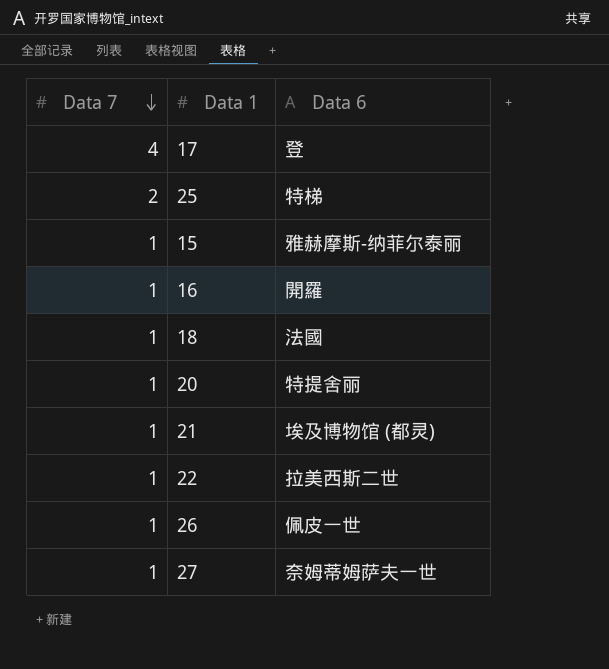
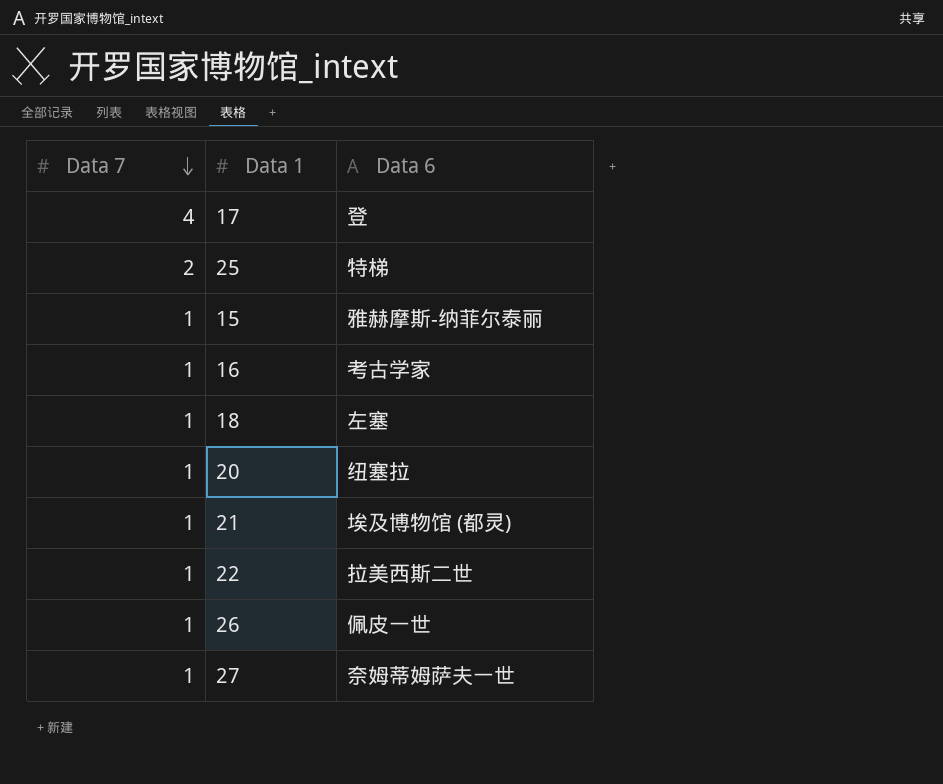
16 | Data 6: 開羅 -> 考古学家
18 | Data 6: 法國 -> 左塞
20 | Data 6: 特提舍丽 -> 纽塞拉

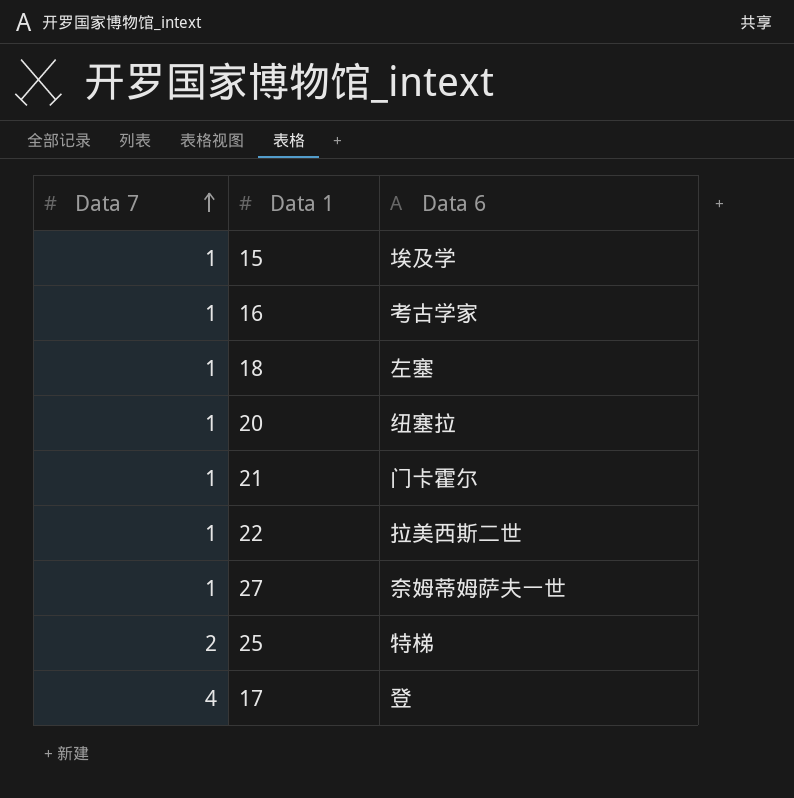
row order: Data 7 descending -> Data 7 ascending
row 26: 1 | 佩皮一世 -> none
15 | Data 6: 雅赫摩斯-纳菲尔泰丽 -> 埃及学
21 | Data 6: 埃及博物馆 (都灵) -> 门卡霍尔

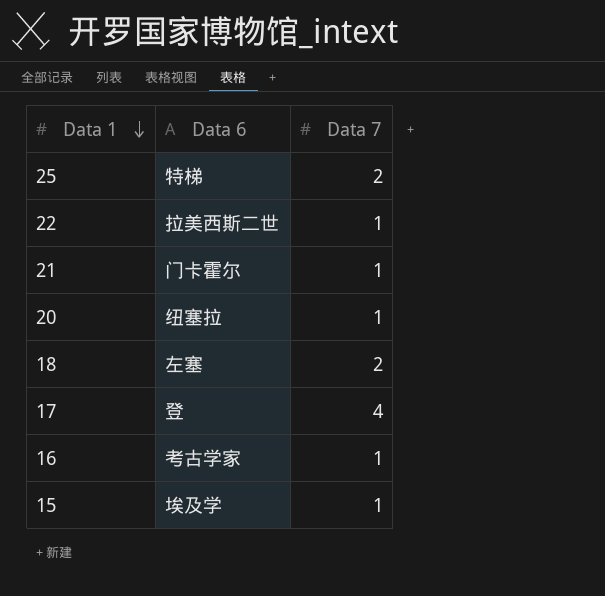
row order: Data 7 ascending -> Data 1 descending
column Data 7 | position: 1 -> 3
row 27: 1 | 奈姆蒂姆萨夫一世 -> none
18 | Data 7: 1 -> 2

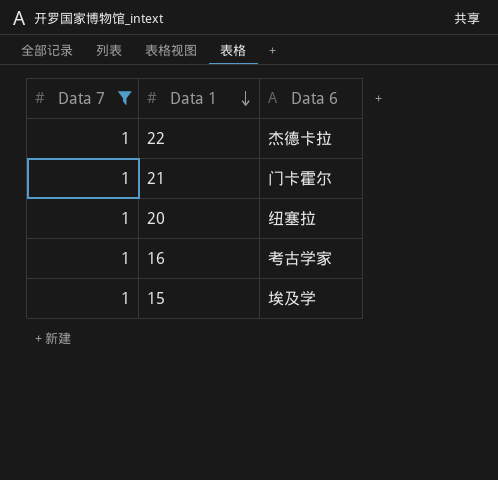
filter: none -> Data 7 = 1
column Data 7 | position: 3 -> 1
22 | Data 6: 拉美西斯二世 -> 杰德卡拉

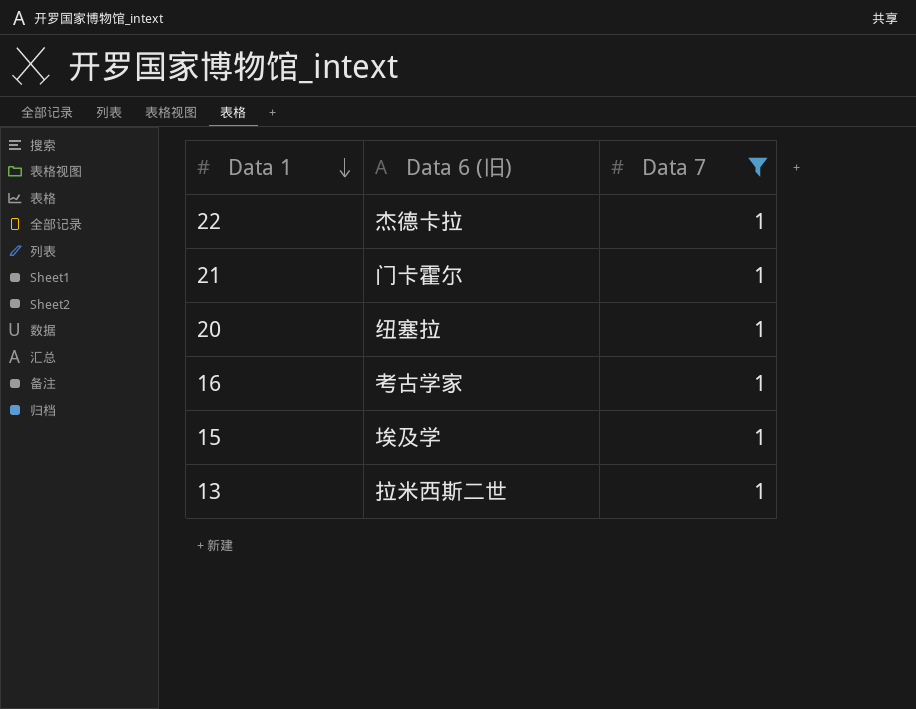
column name: Data 6 -> Data 6 (旧)
column Data 7 | position: 1 -> 3
row 13: none -> 拉米西斯二世 | 1

